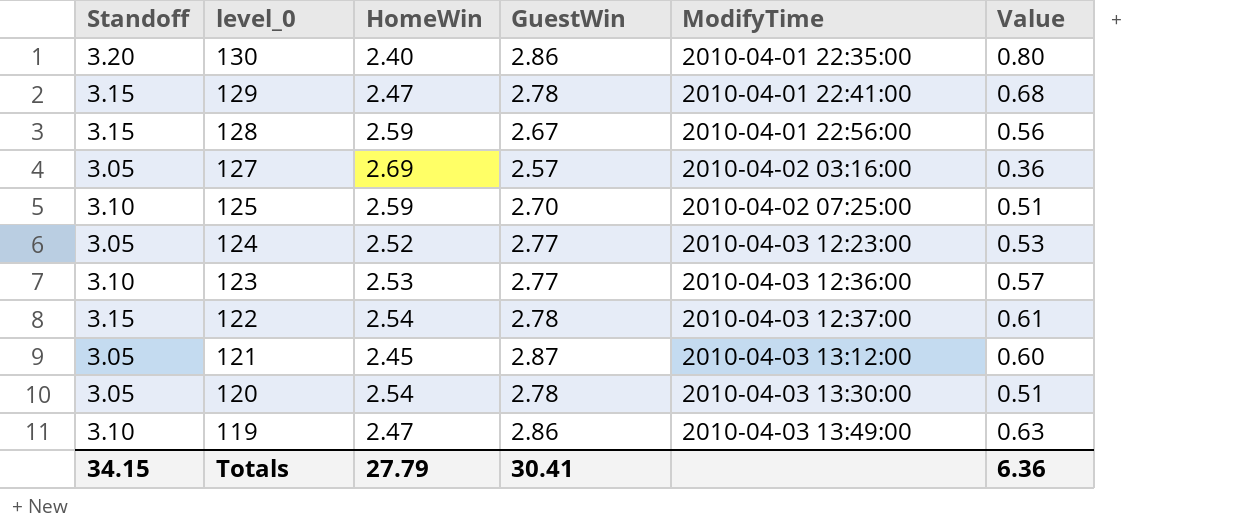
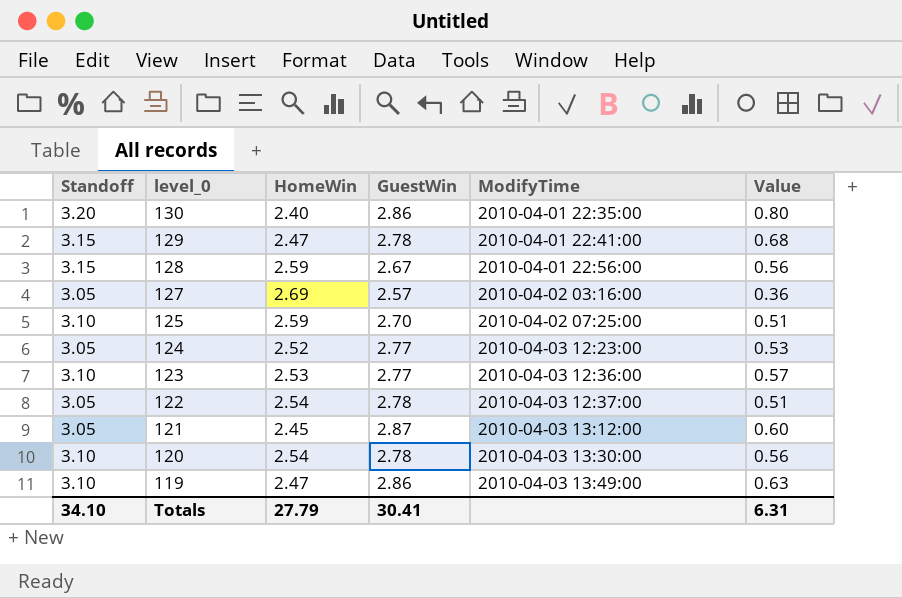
122 | Standoff: 3.15 -> 3.05
122 | Value: 0.61 -> 0.51
120 | Standoff: 3.05 -> 3.10
120 | Value: 0.51 -> 0.56
Totals | Standoff: 34.15 -> 34.10
Totals | Value: 6.36 -> 6.31

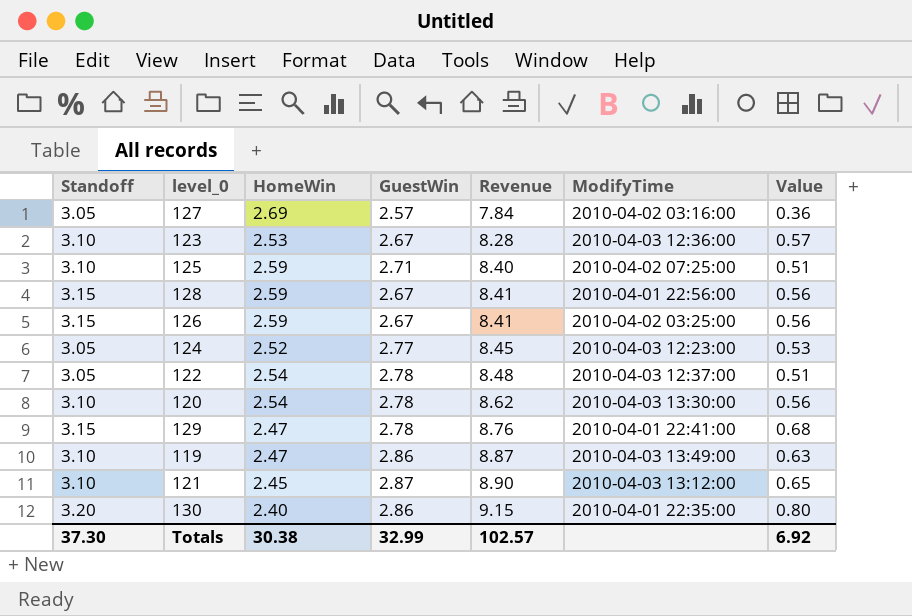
row order: level_0 descending -> Revenue ascending
column Revenue | formula: none -> [Standoff] * [GuestWin]
123 | GuestWin: 2.77 -> 2.67
125 | GuestWin: 2.70 -> 2.71
row 126: none -> 3.15 | 2.59 | 2.67 | 8.41 | 2010-04-02 03:25:00 | 0.56
121 | Standoff: 3.05 -> 3.10
121 | Value: 0.60 -> 0.65
Totals | Standoff: 34.10 -> 37.30
Totals | HomeWin: 27.79 -> 30.38
Totals | GuestWin: 30.41 -> 32.99
Totals | Value: 6.31 -> 6.92

